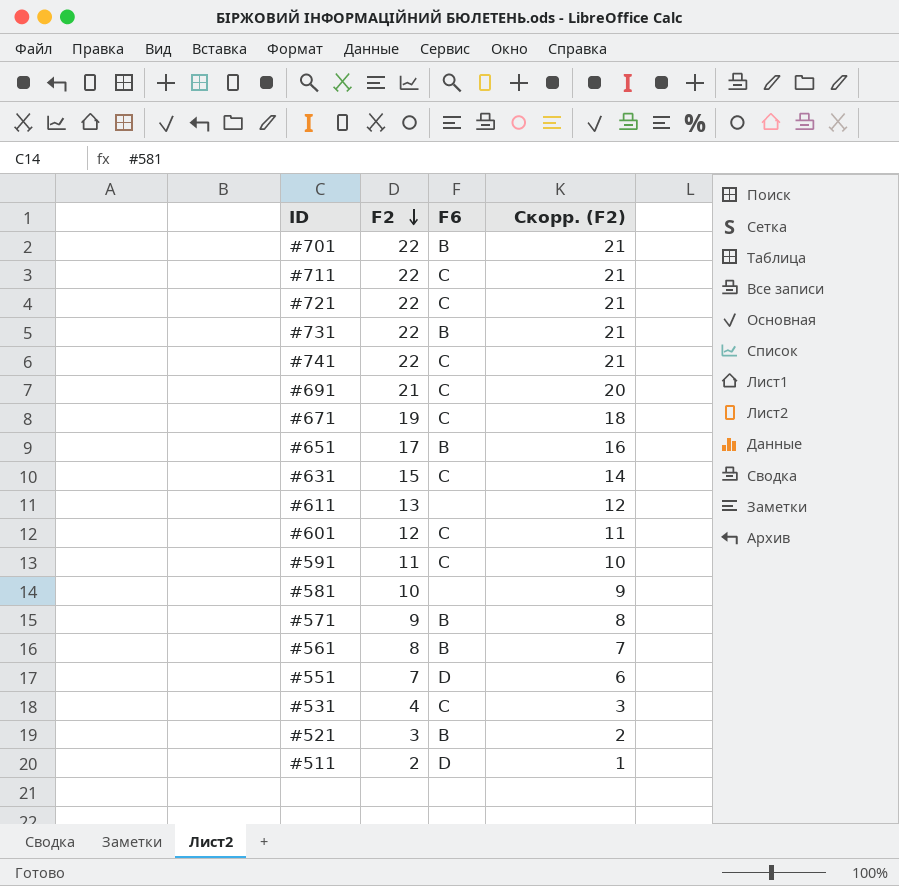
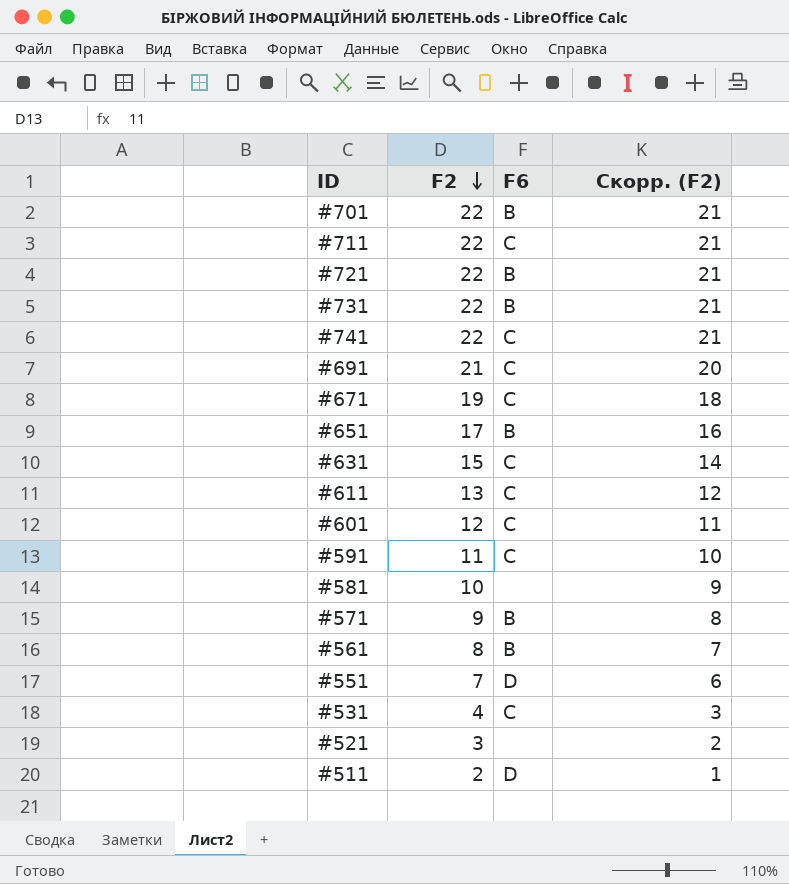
#721 | F6: C -> B
#611 | F6: none -> C
#521 | F6: B -> none

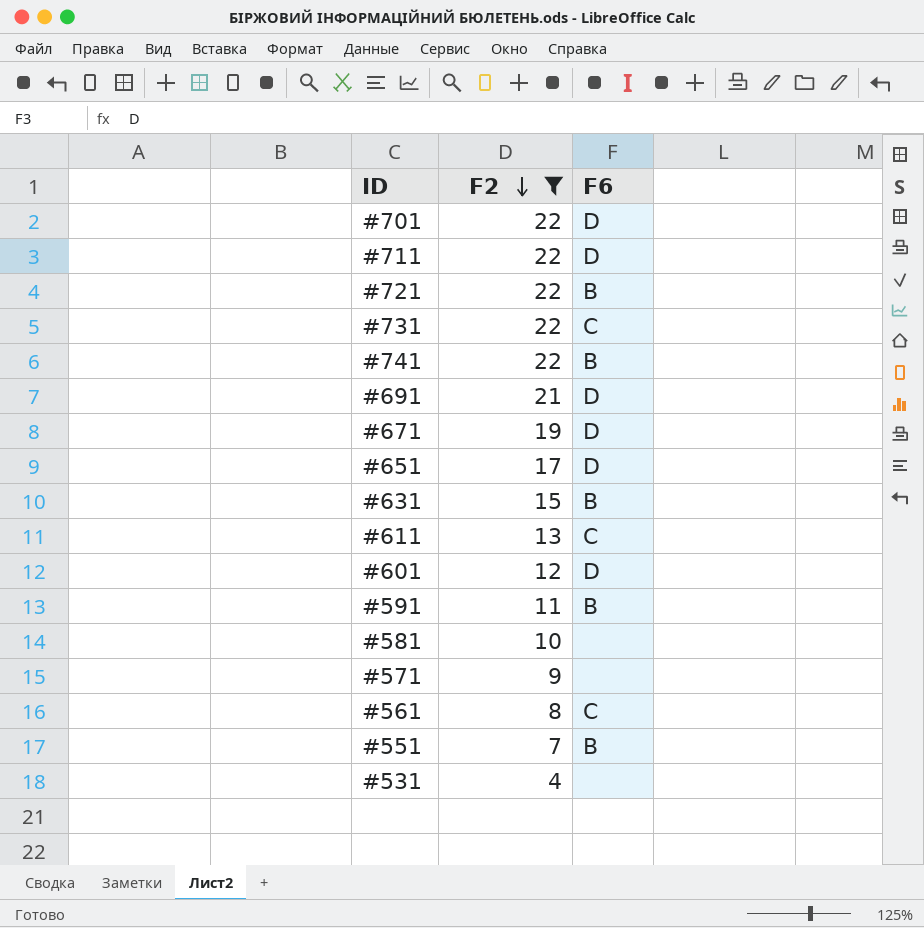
filter: none -> F2 >= 4
column Скорр. (F2) | formula: [F2] - 1 -> none
#701 | F6: B -> D
#711 | F6: C -> D
#731 | F6: B -> C
#741 | F6: C -> B
#691 | F6: C -> D
#671 | F6: C -> D
#651 | F6: B -> D
#631 | F6: C -> B
#601 | F6: C -> D
#591 | F6: C -> B
#571 | F6: B -> none
#561 | F6: B -> C
#551 | F6: D -> B
#531 | F6: C -> none

